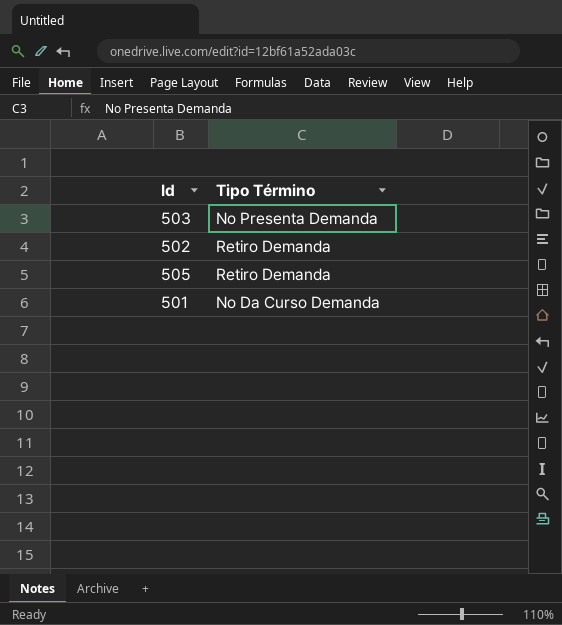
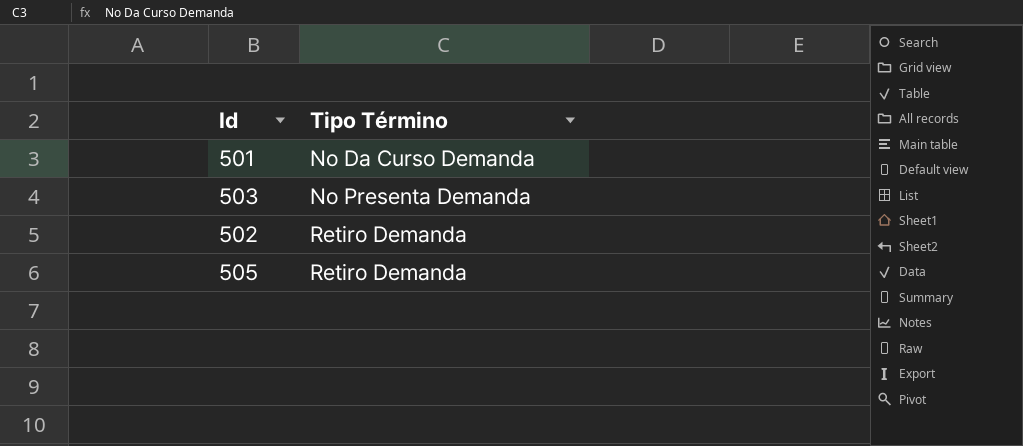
row order: none -> Tipo Término ascending

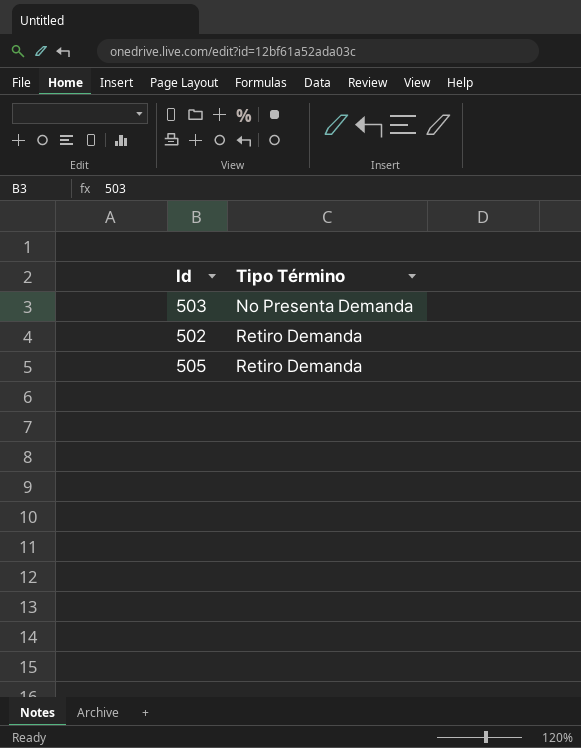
row 501: No Da Curso Demanda -> none

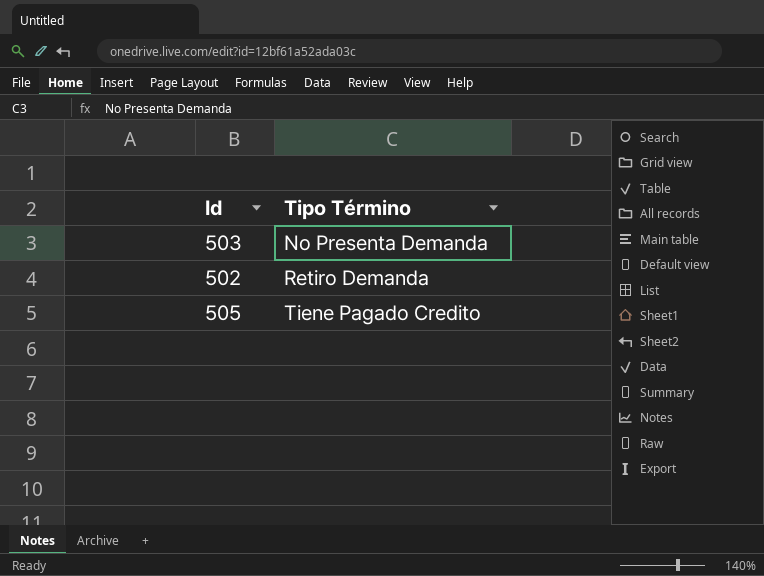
505 | Tipo Término: Retiro Demanda -> Tiene Pagado Credito

